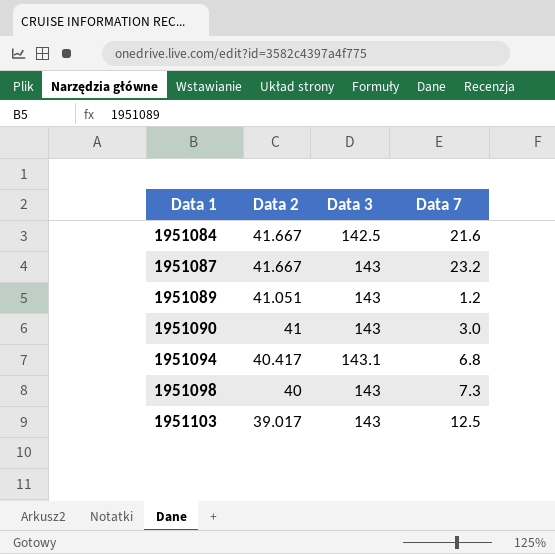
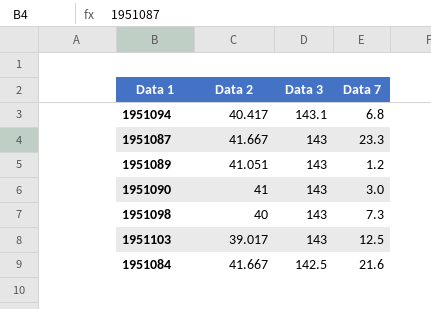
row order: Data 1 ascending -> Data 3 descending
1951087 | Data 7: 23.2 -> 23.3

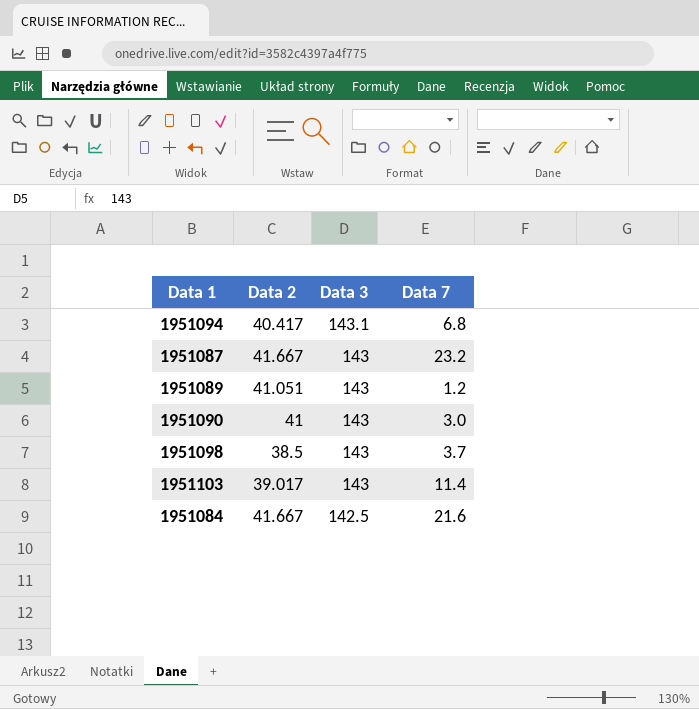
1951087 | Data 7: 23.3 -> 23.2
1951098 | Data 2: 40 -> 38.5
1951098 | Data 7: 7.3 -> 3.7
1951103 | Data 7: 12.5 -> 11.4

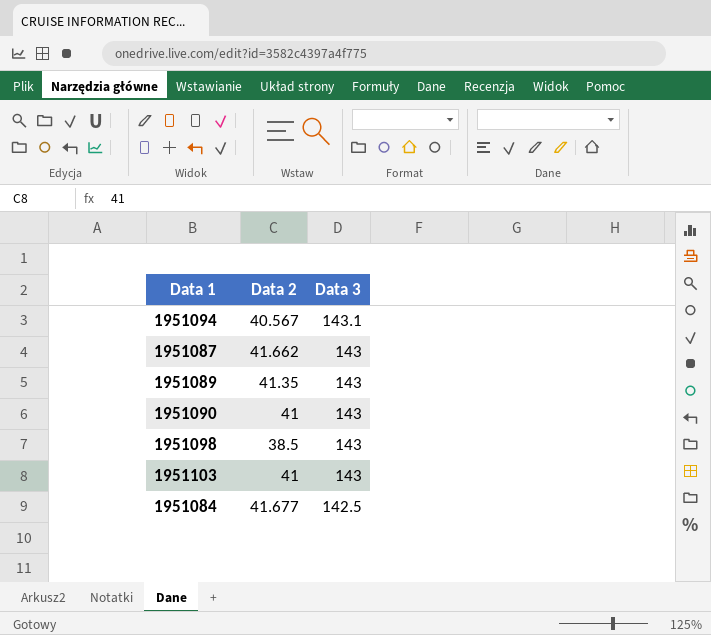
column Data 7 | position: 4 -> none
1951094 | Data 2: 40.417 -> 40.567
1951087 | Data 2: 41.667 -> 41.662
1951089 | Data 2: 41.051 -> 41.35
1951103 | Data 2: 39.017 -> 41
1951084 | Data 2: 41.667 -> 41.677

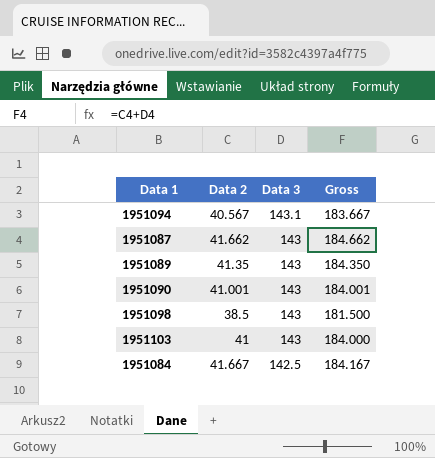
column Gross | formula: none -> [Data 2] + [Data 3]
1951090 | Data 2: 41 -> 41.001
1951084 | Data 2: 41.677 -> 41.667

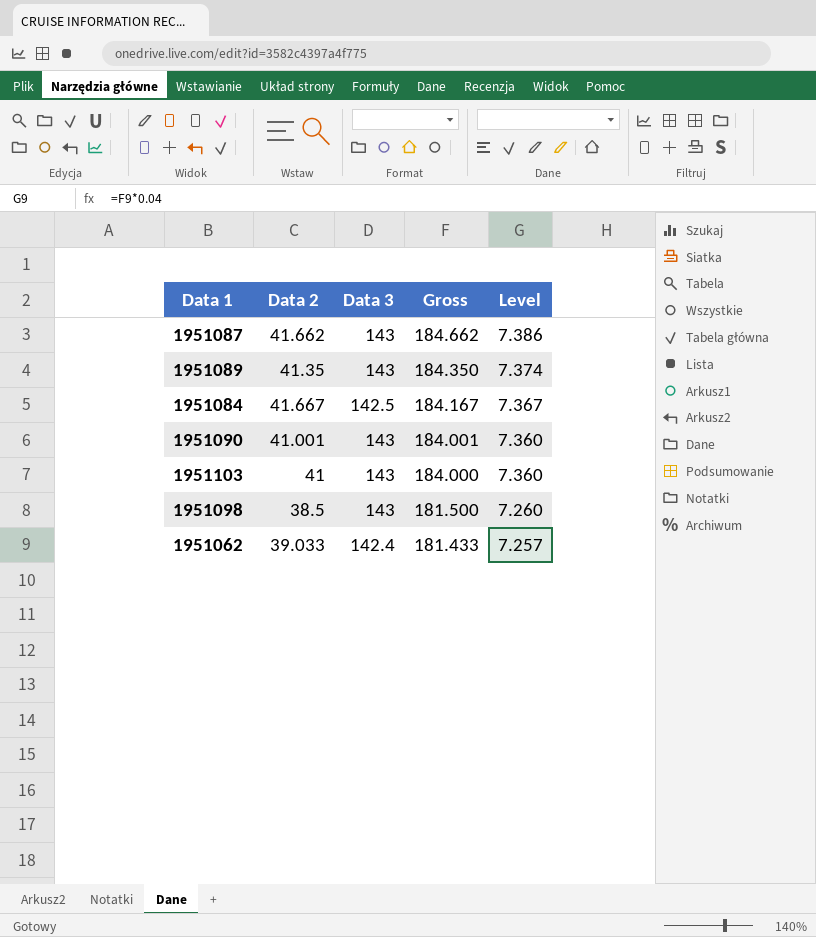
row order: Data 3 descending -> Gross descending
column Level | formula: none -> [Gross] * 0.04
row 1951094: 40.567 | 143.1 | 183.667 -> none
row 1951062: none -> 39.033 | 142.4 | 181.433 | 7.257

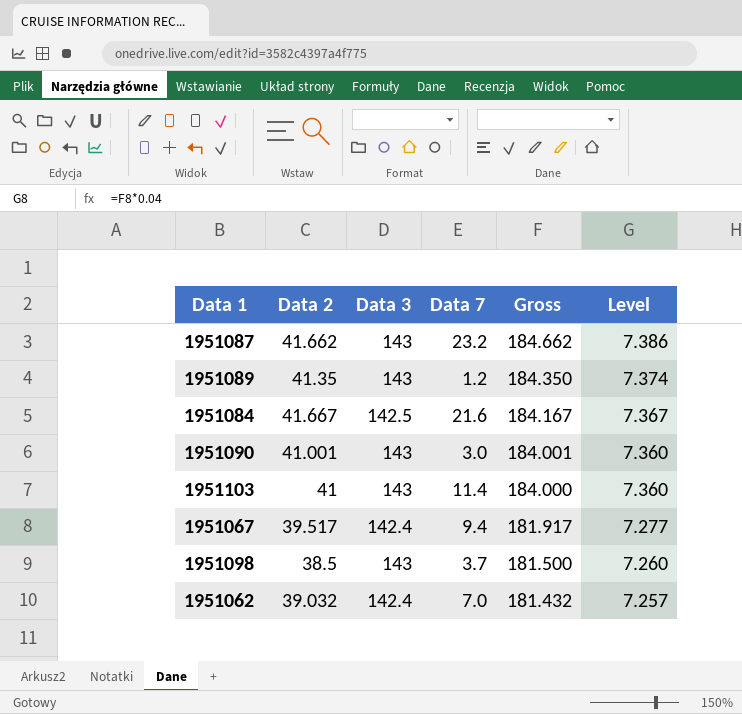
column Data 7 | position: none -> 4
row 1951067: none -> 39.517 | 142.4 | 9.4 | 181.917 | 7.277
1951062 | Data 2: 39.033 -> 39.032
1951062 | Gross: 181.433 -> 181.432

